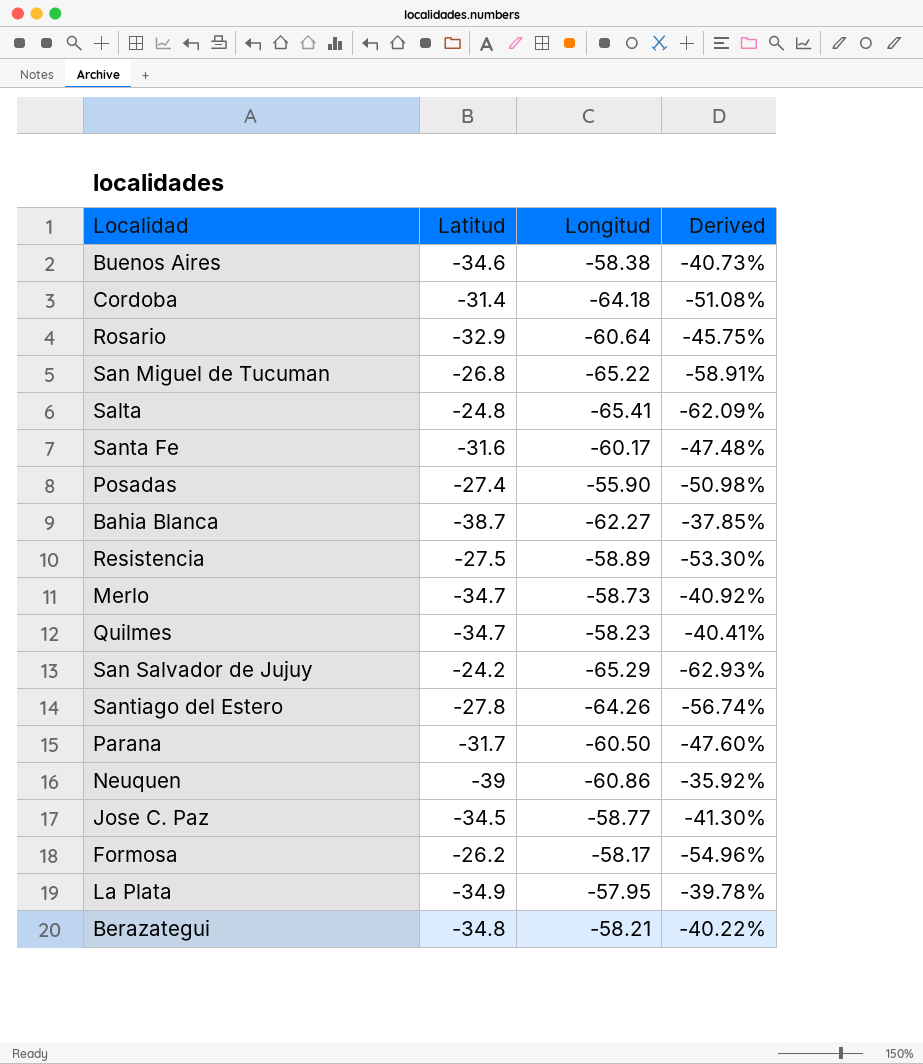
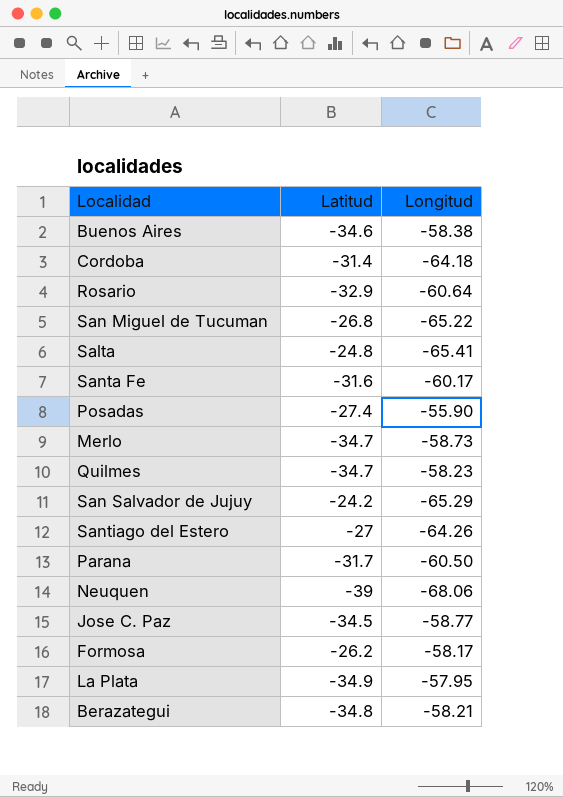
column Derived | formula: ([Latitud] - [Longitud]) / [Longitud] -> none
row Bahia Blanca: -38.7 | -62.27 | -37.85% -> none
row Resistencia: -27.5 | -58.89 | -53.30% -> none
Santiago del Estero | Latitud: -27.8 -> -27
Neuquen | Longitud: -60.86 -> -68.06

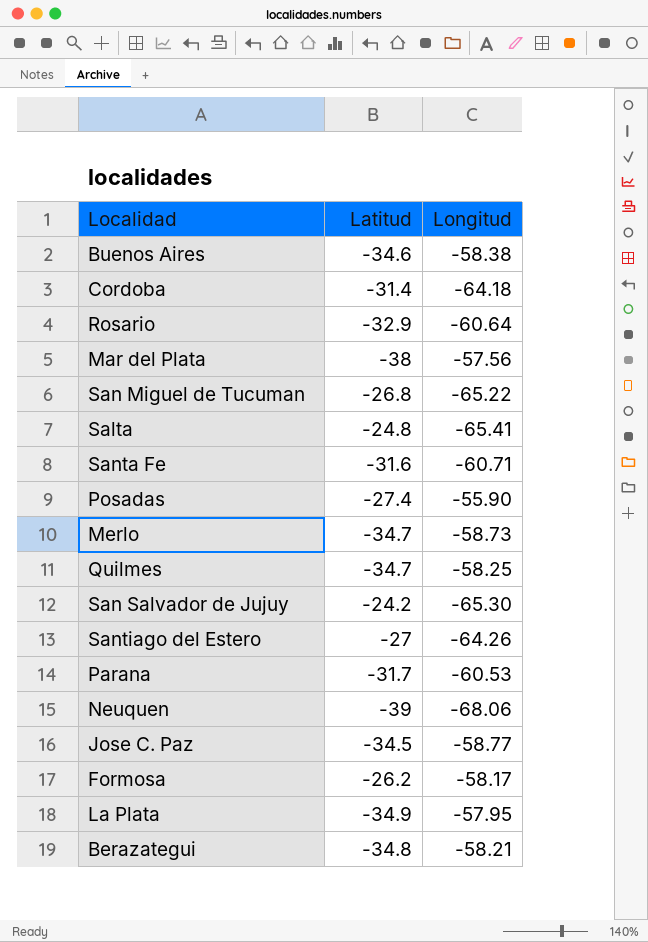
row Mar del Plata: none -> -38 | -57.56
Santa Fe | Longitud: -60.17 -> -60.71
Quilmes | Longitud: -58.23 -> -58.25
San Salvador de Jujuy | Longitud: -65.29 -> -65.30
Parana | Longitud: -60.50 -> -60.53

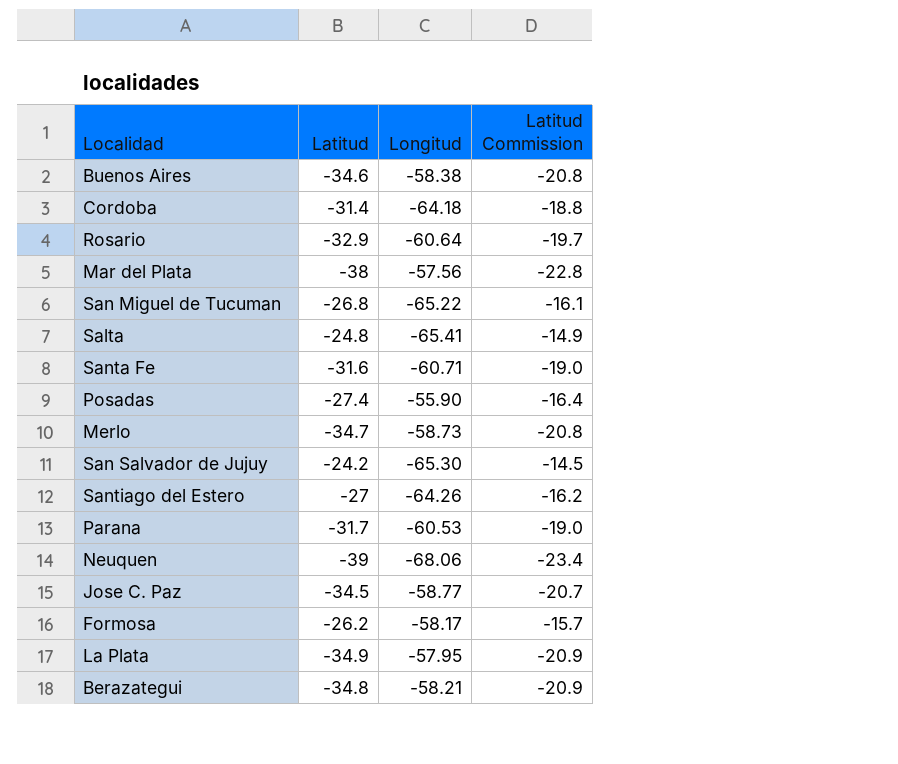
column Latitud Commission | formula: none -> [Latitud] * 0.6
row Quilmes: -34.7 | -58.25 -> none

